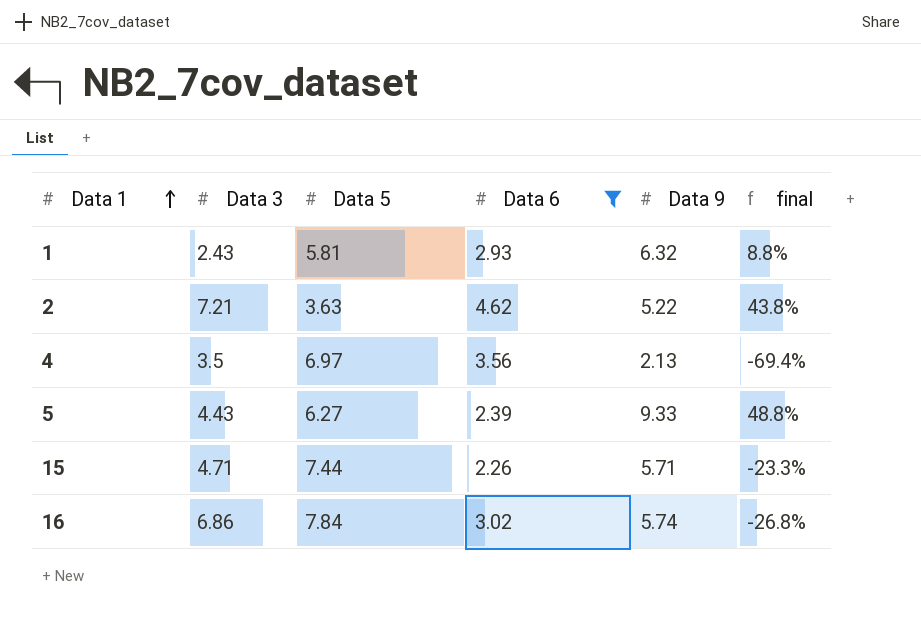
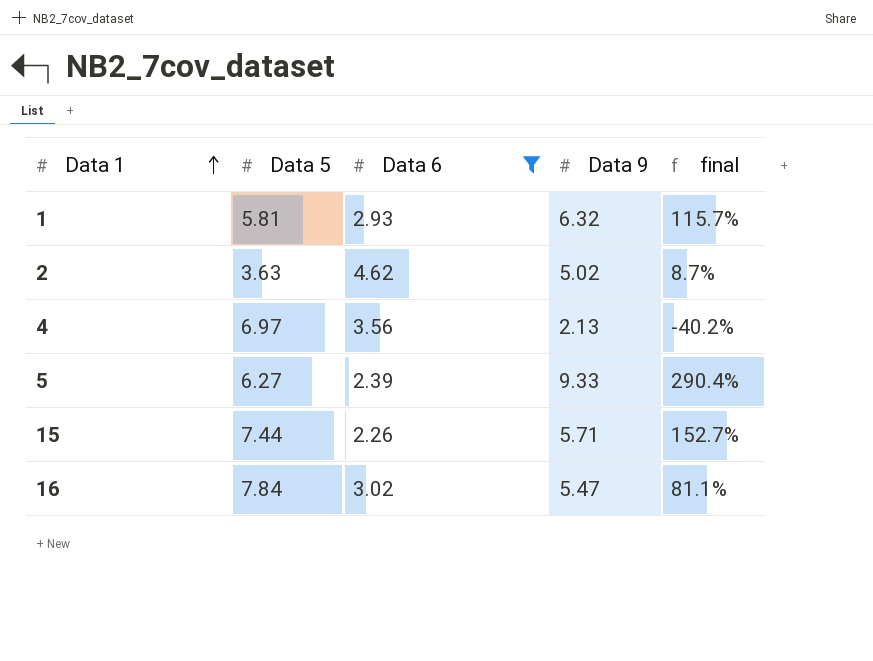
column Data 3 | position: 2 -> none
column final | formula: ([Data 9] - [Data 5]) / [Data 5] -> ([Data 9] - [Data 6]) / [Data 6]
2 | Data 9: 5.22 -> 5.02
16 | Data 9: 5.74 -> 5.47

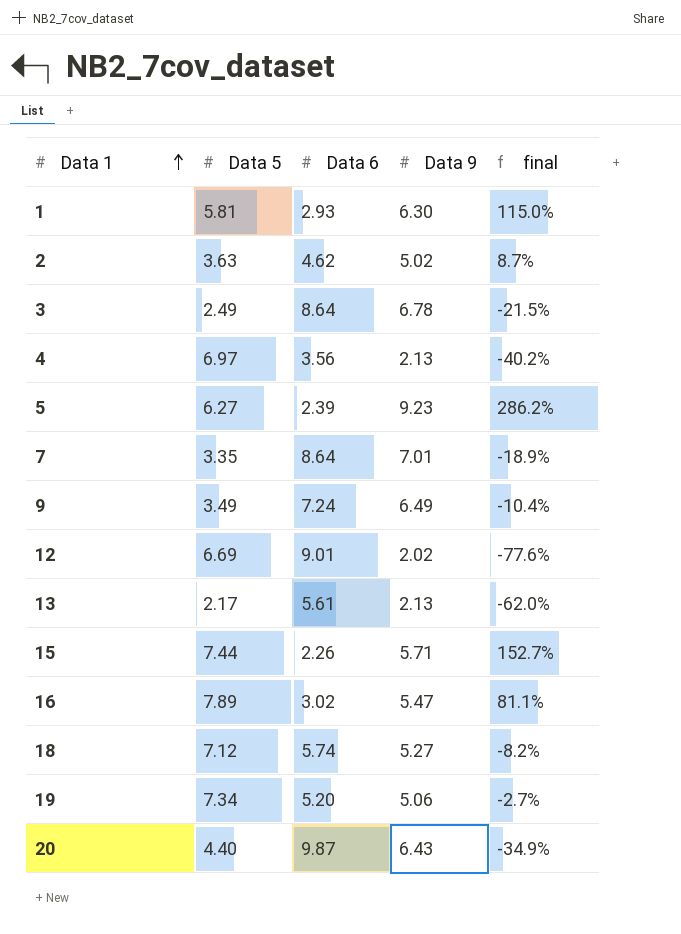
filter: Data 6 <= 4.62 -> none
1 | Data 9: 6.32 -> 6.30
1 | final: 115.7% -> 115.0%
5 | Data 9: 9.33 -> 9.23
5 | final: 290.4% -> 286.2%
16 | Data 5: 7.84 -> 7.89

